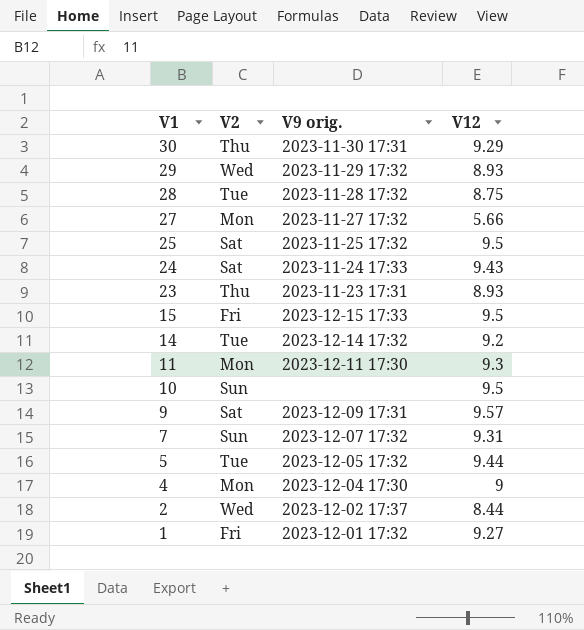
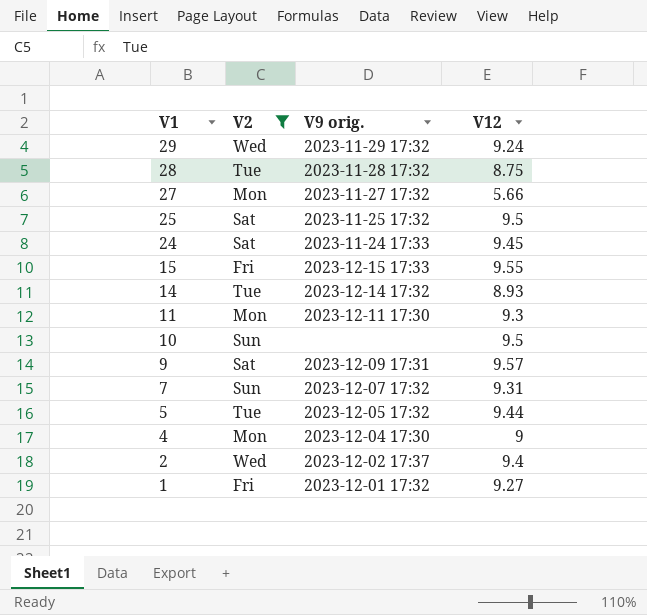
filter: none -> V2 != Thu
29 | V12: 8.93 -> 9.24
24 | V12: 9.43 -> 9.45
15 | V12: 9.5 -> 9.55
14 | V12: 9.2 -> 8.93
2 | V12: 8.44 -> 9.4

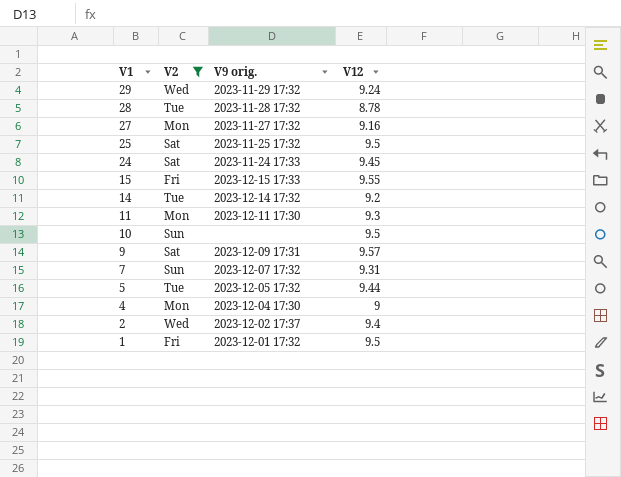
28 | V12: 8.75 -> 8.78
27 | V12: 5.66 -> 9.16
14 | V12: 8.93 -> 9.2
1 | V12: 9.27 -> 9.5

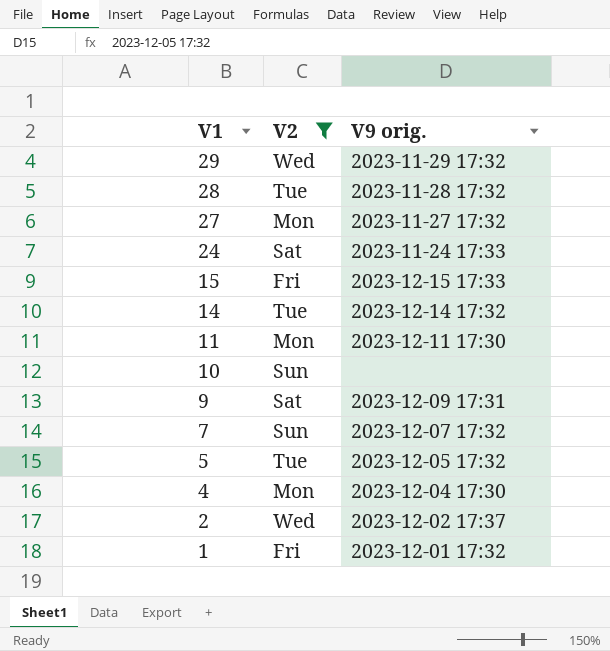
column V12 | position: 4 -> none
row 25: Sat | 2023-11-25 17:32 | 9.5 -> none

